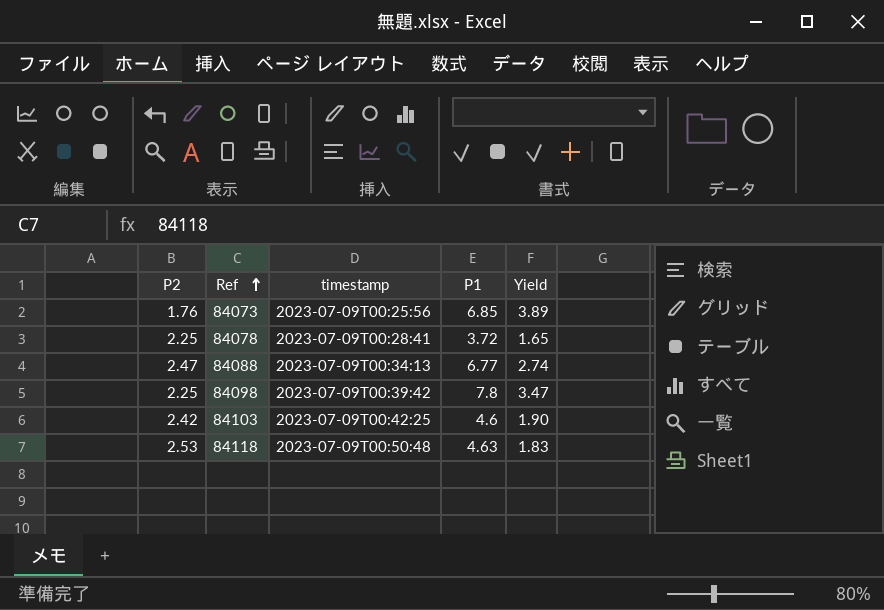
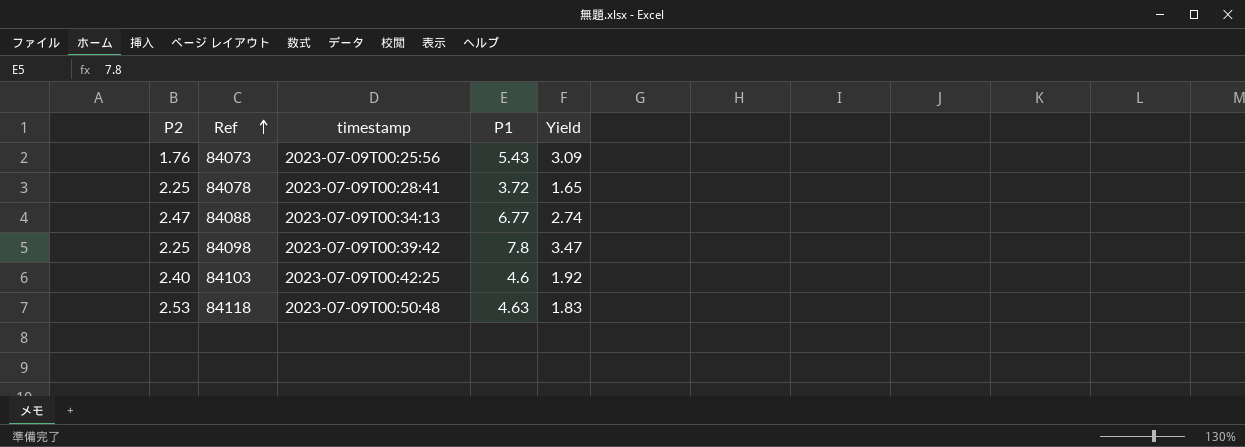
84073 | P1: 6.85 -> 5.43
84073 | Yield: 3.89 -> 3.09
84103 | P2: 2.42 -> 2.40
84103 | Yield: 1.90 -> 1.92

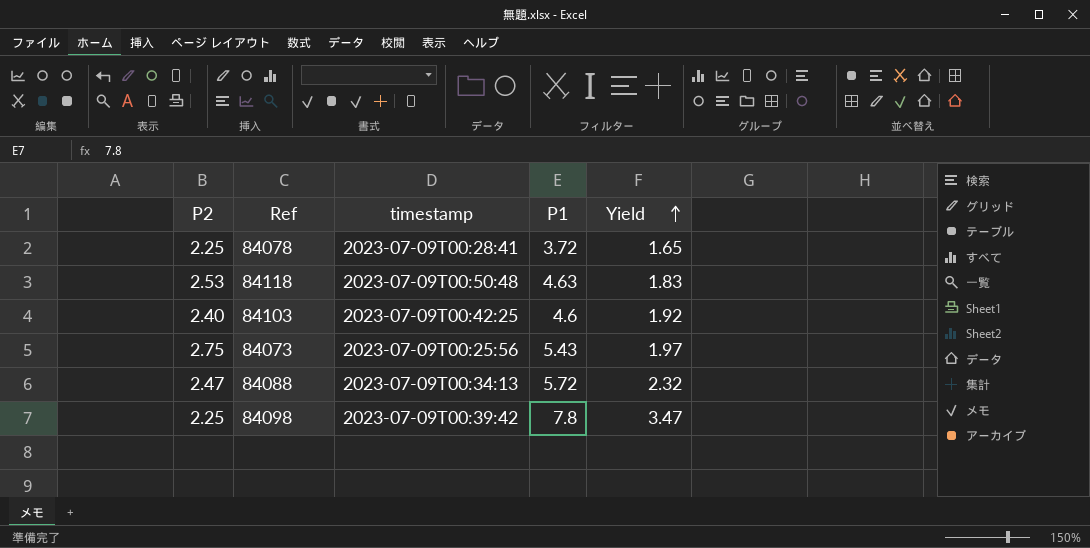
row order: Ref ascending -> Yield ascending
84073 | P2: 1.76 -> 2.75
84073 | Yield: 3.09 -> 1.97
84088 | P1: 6.77 -> 5.72
84088 | Yield: 2.74 -> 2.32

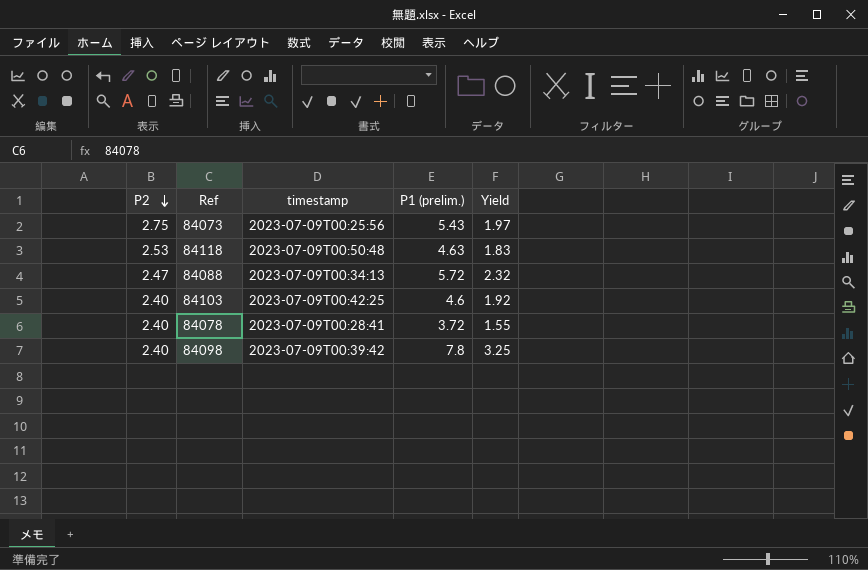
row order: Yield ascending -> P2 descending
column name: P1 -> P1 (prelim.)
84078 | P2: 2.25 -> 2.40
84078 | Yield: 1.65 -> 1.55
84098 | P2: 2.25 -> 2.40
84098 | Yield: 3.47 -> 3.25

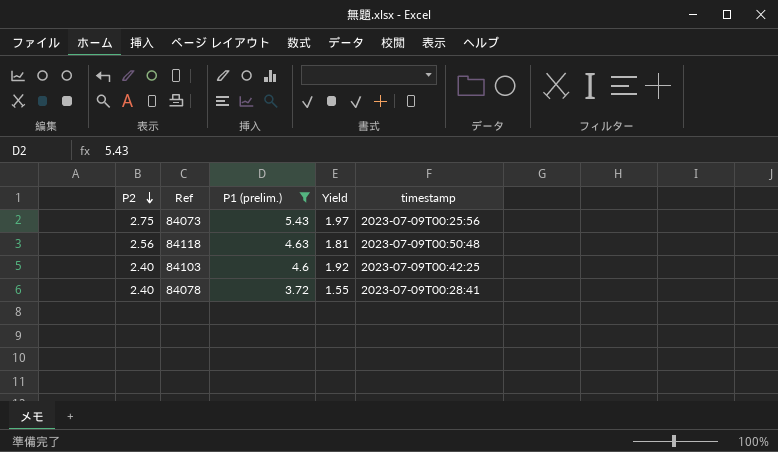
filter: none -> P1 (prelim.) <= 5.43
column timestamp | position: 3 -> 5
84118 | P2: 2.53 -> 2.56
84118 | Yield: 1.83 -> 1.81

